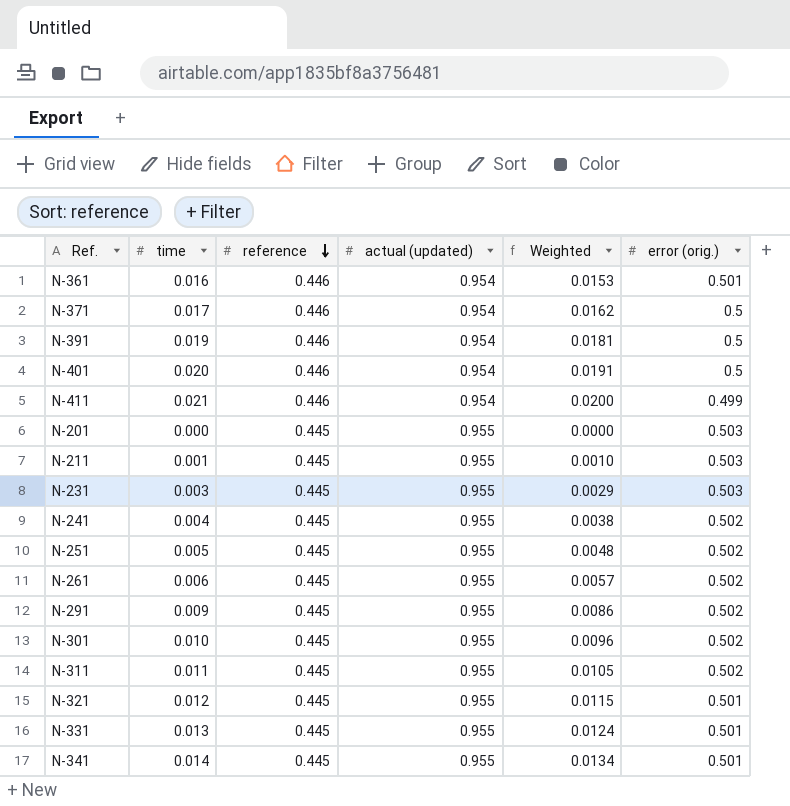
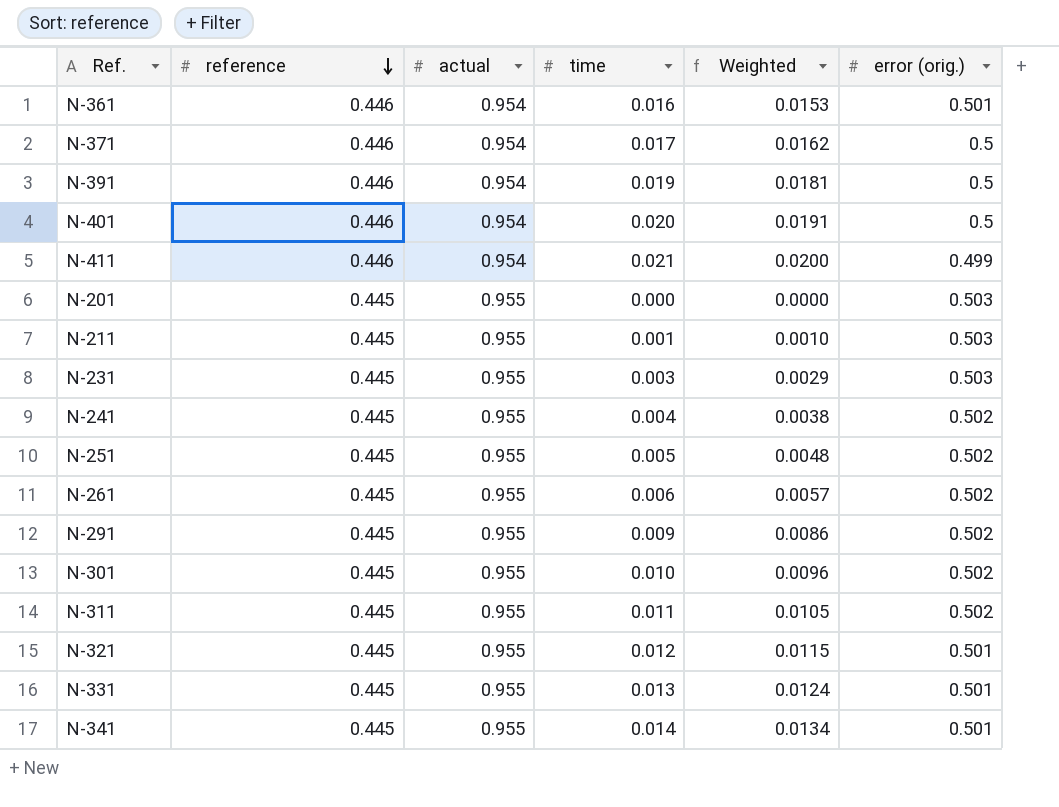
column name: actual (updated) -> actual
column time | position: 2 -> 4

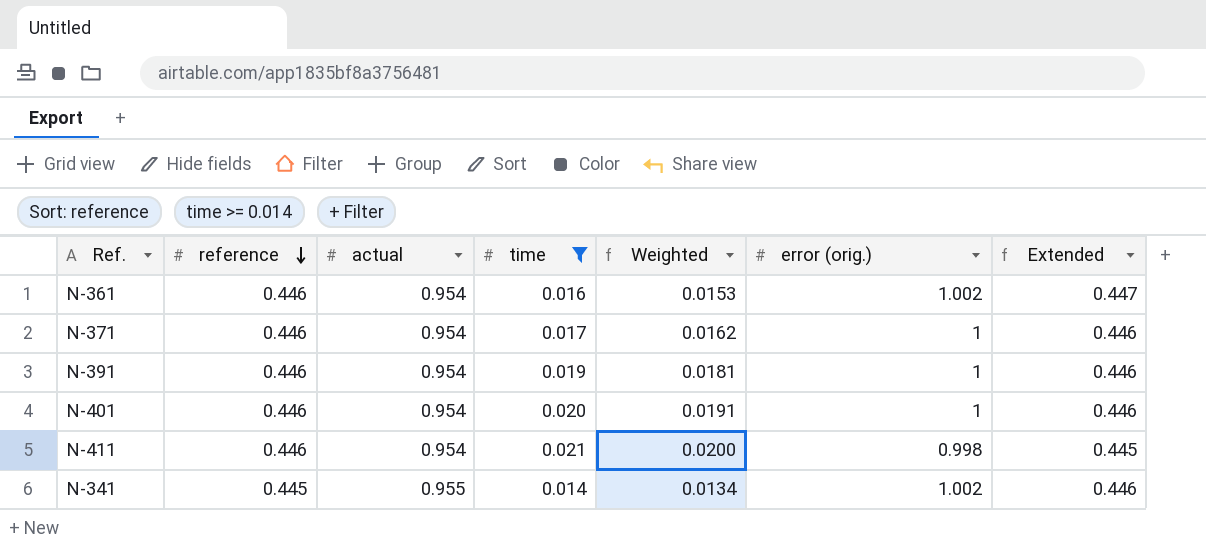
filter: none -> time >= 0.014
column Extended | formula: none -> [reference] * [error (orig.)]
N-361 | error (orig.): 0.501 -> 1.002
N-371 | error (orig.): 0.5 -> 1
N-391 | error (orig.): 0.5 -> 1
N-401 | error (orig.): 0.5 -> 1
N-411 | error (orig.): 0.499 -> 0.998
N-341 | error (orig.): 0.501 -> 1.002

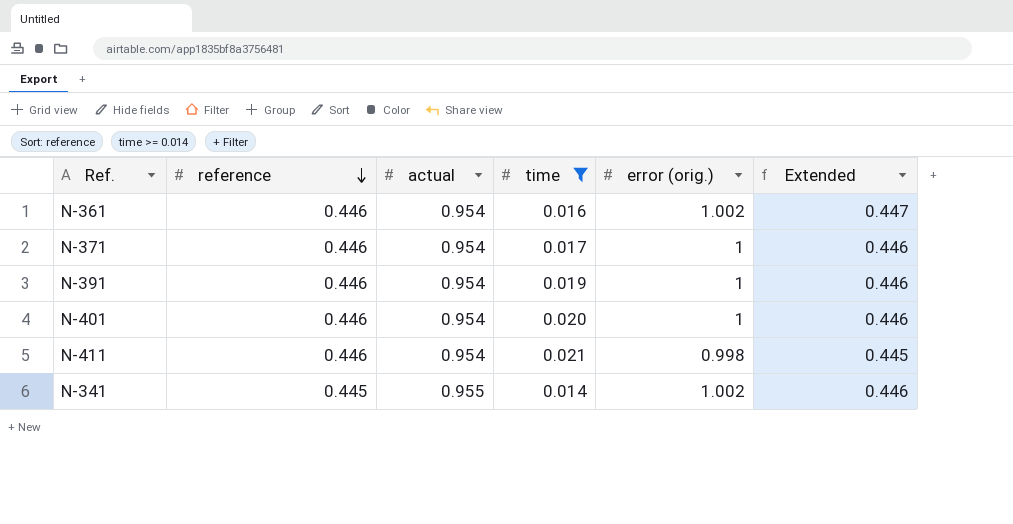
column Weighted | formula: [actual] * [time] -> none

